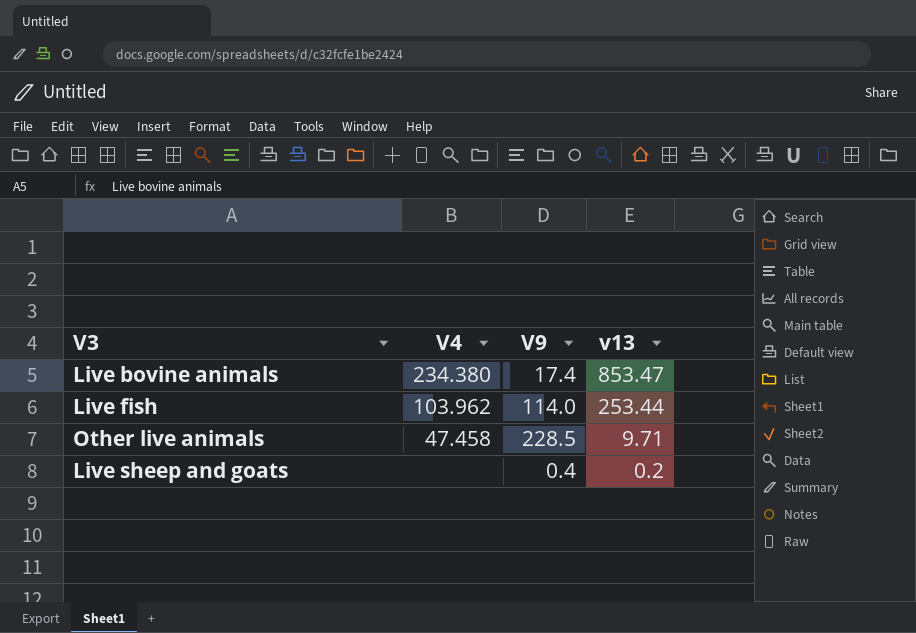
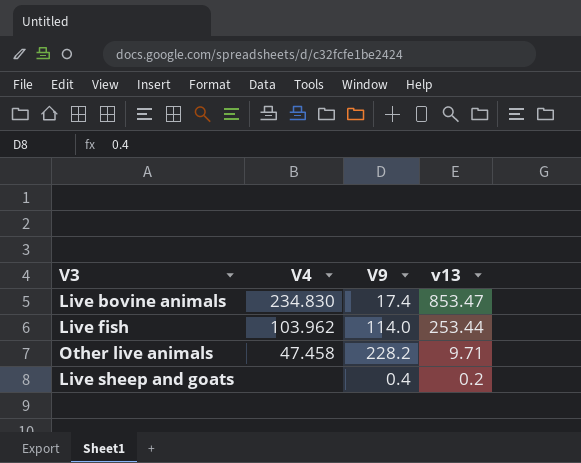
Live bovine animals | V4: 234.380 -> 234.830
Other live animals | V9: 228.5 -> 228.2

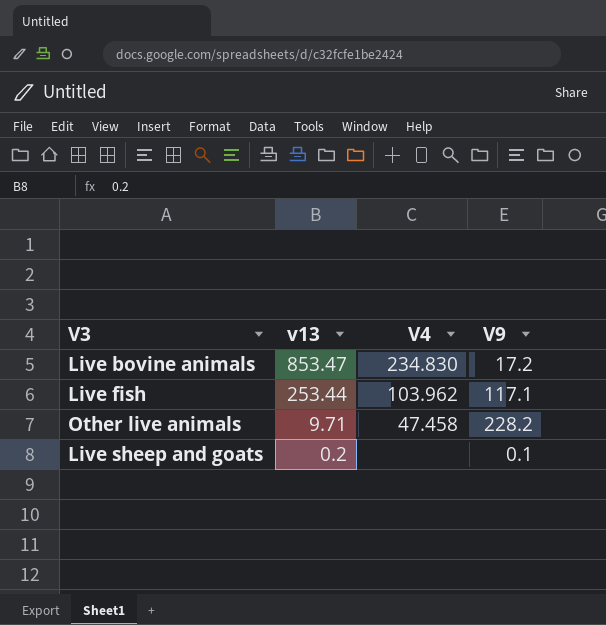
column v13 | position: 4 -> 2
Live bovine animals | V9: 17.4 -> 17.2
Live fish | V9: 114.0 -> 117.1
Live sheep and goats | V9: 0.4 -> 0.1

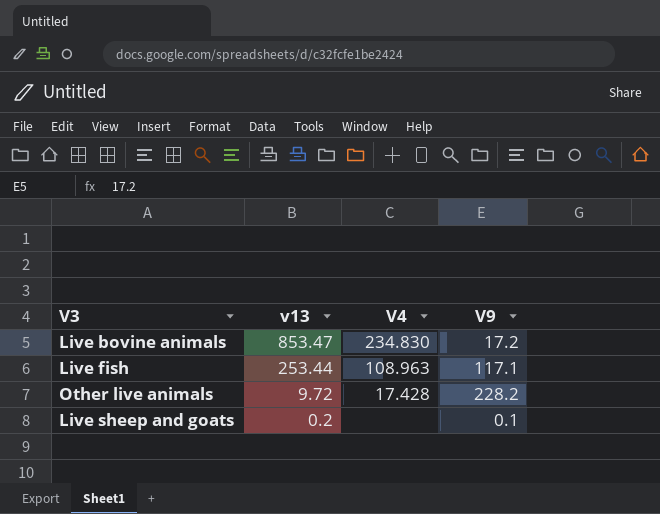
Live fish | V4: 103.962 -> 108.963
Other live animals | v13: 9.71 -> 9.72
Other live animals | V4: 47.458 -> 17.428

